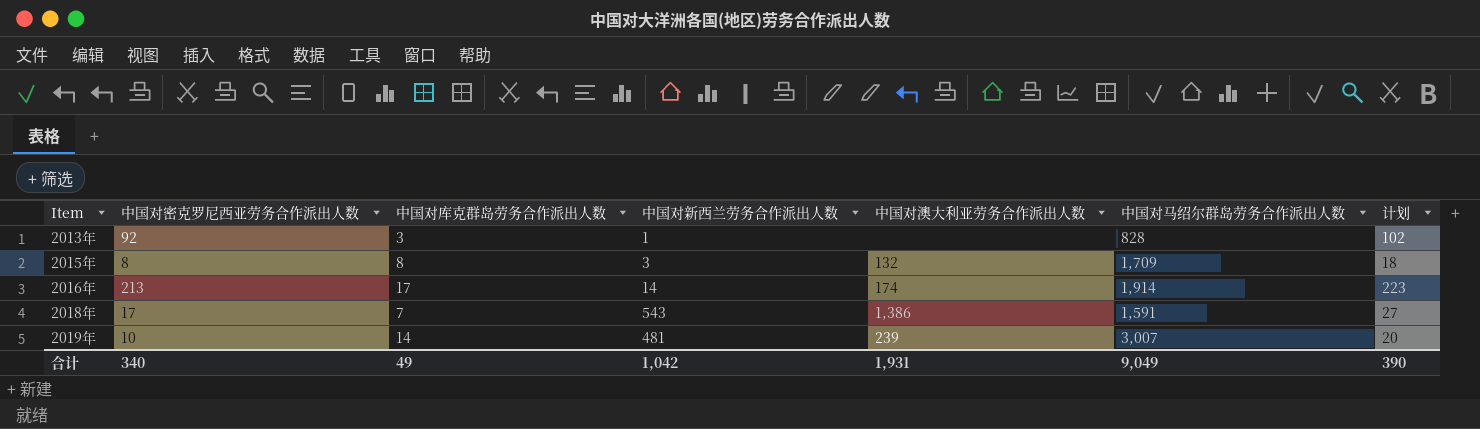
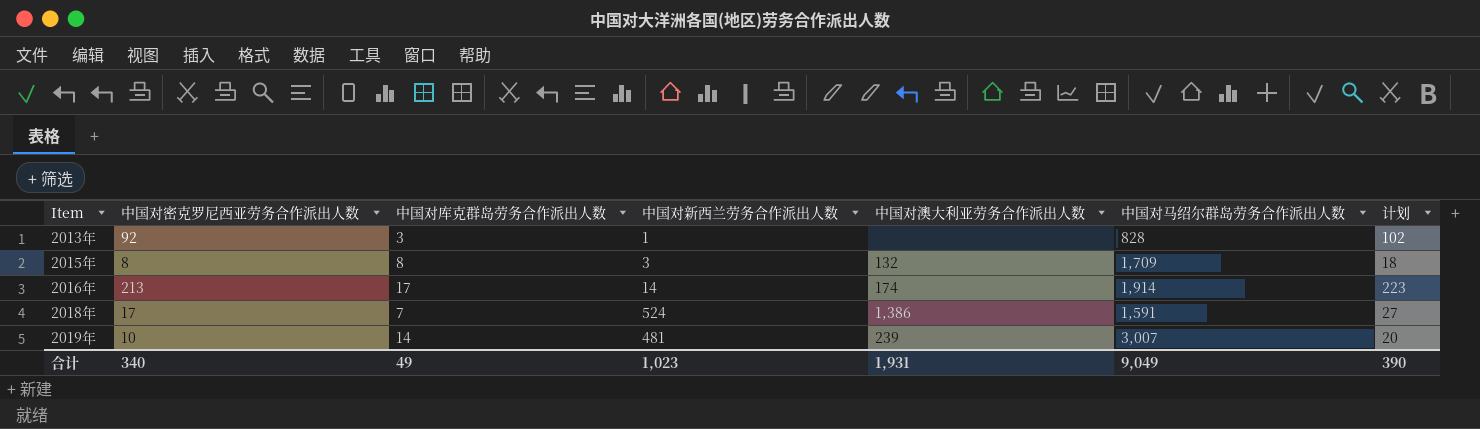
2018年 | 中国对新西兰劳务合作派出人数: 543 -> 524
合计 | 中国对新西兰劳务合作派出人数: 1,042 -> 1,023

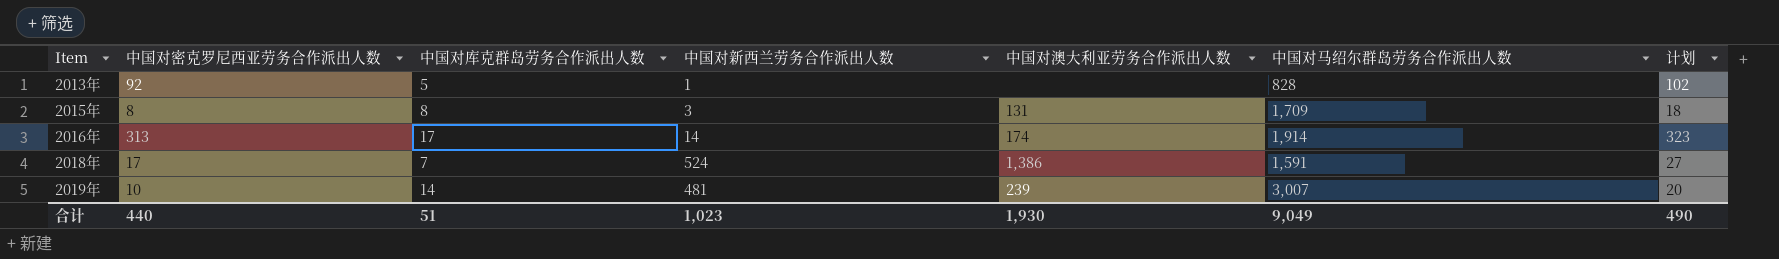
2013年 | 中国对库克群岛劳务合作派出人数: 3 -> 5
2015年 | 中国对澳大利亚劳务合作派出人数: 132 -> 131
2016年 | 中国对密克罗尼西亚劳务合作派出人数: 213 -> 313
2016年 | 计划: 223 -> 323
合计 | 中国对密克罗尼西亚劳务合作派出人数: 340 -> 440
合计 | 中国对库克群岛劳务合作派出人数: 49 -> 51
合计 | 中国对澳大利亚劳务合作派出人数: 1,931 -> 1,930
合计 | 计划: 390 -> 490

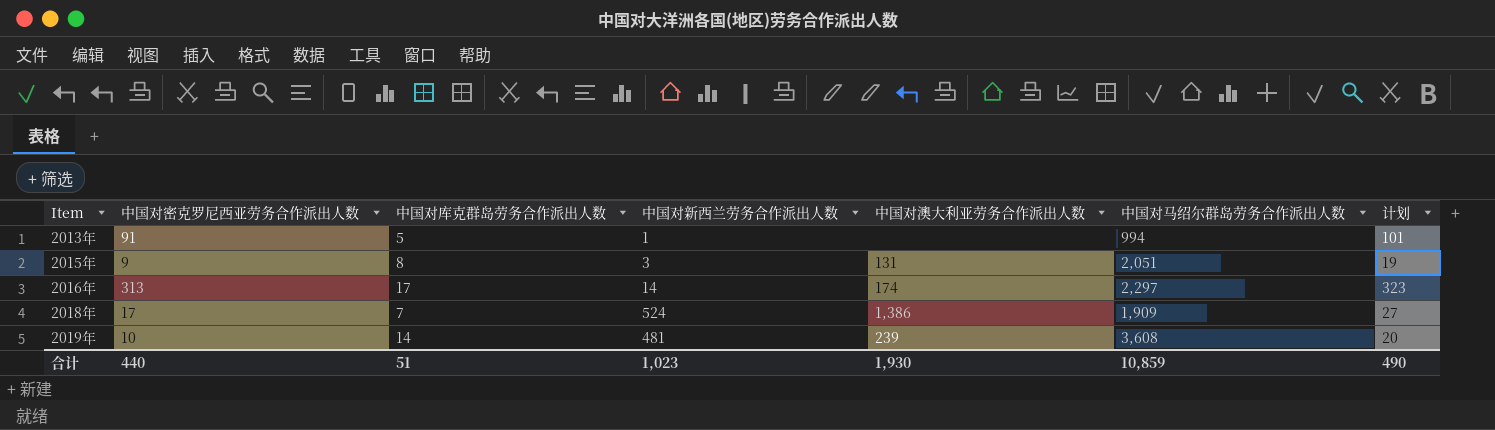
2013年 | 中国对密克罗尼西亚劳务合作派出人数: 92 -> 91
2013年 | 中国对马绍尔群岛劳务合作派出人数: 828 -> 994
2013年 | 计划: 102 -> 101
2015年 | 中国对密克罗尼西亚劳务合作派出人数: 8 -> 9
2015年 | 中国对马绍尔群岛劳务合作派出人数: 1,709 -> 2,051
2015年 | 计划: 18 -> 19
2016年 | 中国对马绍尔群岛劳务合作派出人数: 1,914 -> 2,297
2018年 | 中国对马绍尔群岛劳务合作派出人数: 1,591 -> 1,909
2019年 | 中国对马绍尔群岛劳务合作派出人数: 3,007 -> 3,608
合计 | 中国对马绍尔群岛劳务合作派出人数: 9,049 -> 10,859

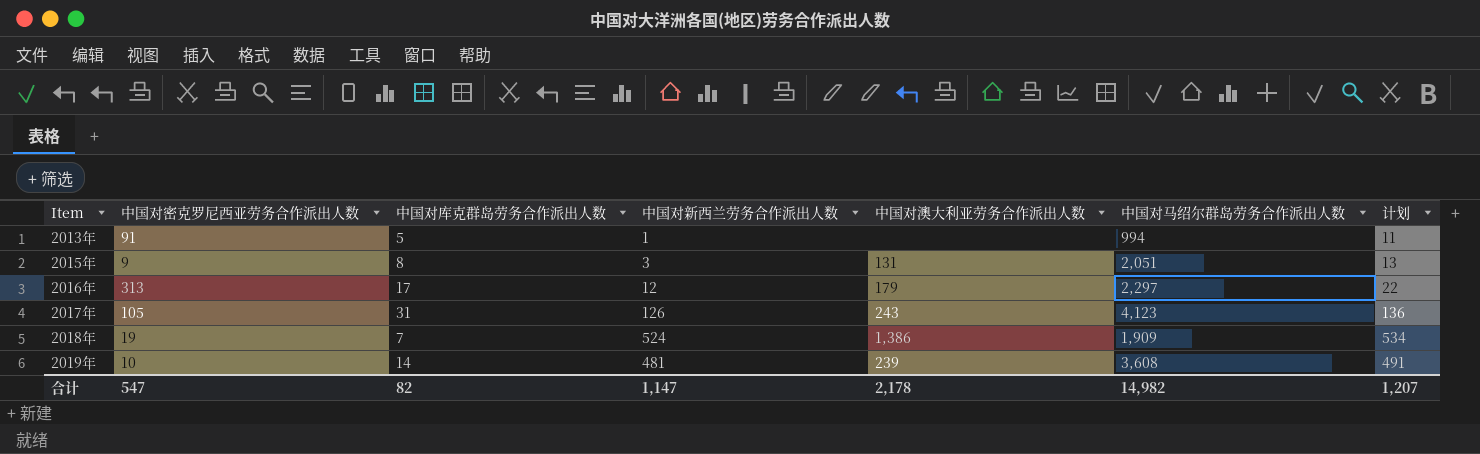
column 计划 | formula: [中国对密克罗尼西亚劳务合作派出人数] + 10 -> [中国对新西兰劳务合作派出人数] + 10
2016年 | 中国对新西兰劳务合作派出人数: 14 -> 12
2016年 | 中国对澳大利亚劳务合作派出人数: 174 -> 179
row 2017年: none -> 105 | 31 | 126 | 243 | 4,123 | 136
2018年 | 中国对密克罗尼西亚劳务合作派出人数: 17 -> 19
合计 | 中国对密克罗尼西亚劳务合作派出人数: 440 -> 547
合计 | 中国对库克群岛劳务合作派出人数: 51 -> 82
合计 | 中国对新西兰劳务合作派出人数: 1,023 -> 1,147
合计 | 中国对澳大利亚劳务合作派出人数: 1,930 -> 2,178
合计 | 中国对马绍尔群岛劳务合作派出人数: 10,859 -> 14,982
合计 | 计划: 490 -> 1,207

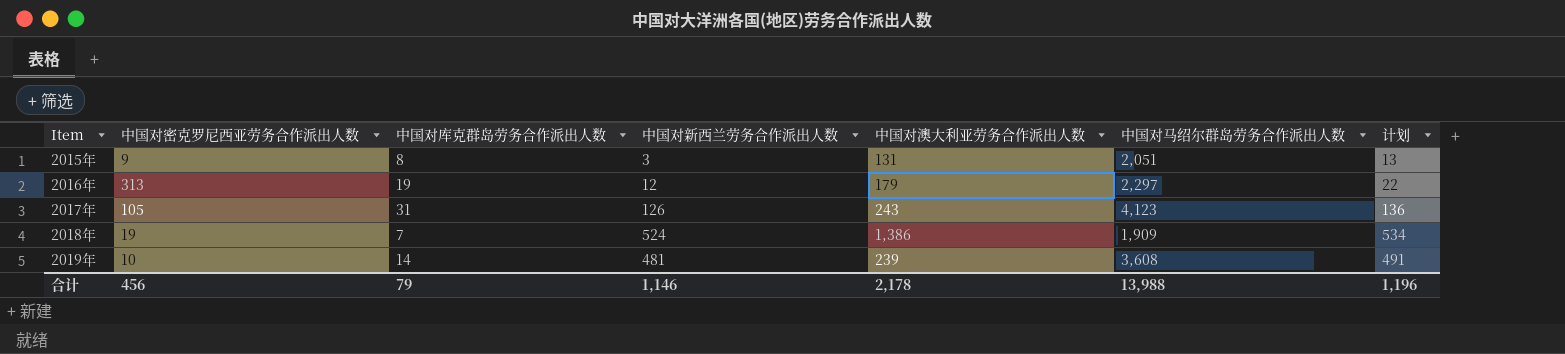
row 2013年: 91 | 5 | 1 | none | 994 | 11 -> none
2016年 | 中国对库克群岛劳务合作派出人数: 17 -> 19
合计 | 中国对密克罗尼西亚劳务合作派出人数: 547 -> 456
合计 | 中国对库克群岛劳务合作派出人数: 82 -> 79
合计 | 中国对新西兰劳务合作派出人数: 1,147 -> 1,146
合计 | 中国对马绍尔群岛劳务合作派出人数: 14,982 -> 13,988
合计 | 计划: 1,207 -> 1,196

